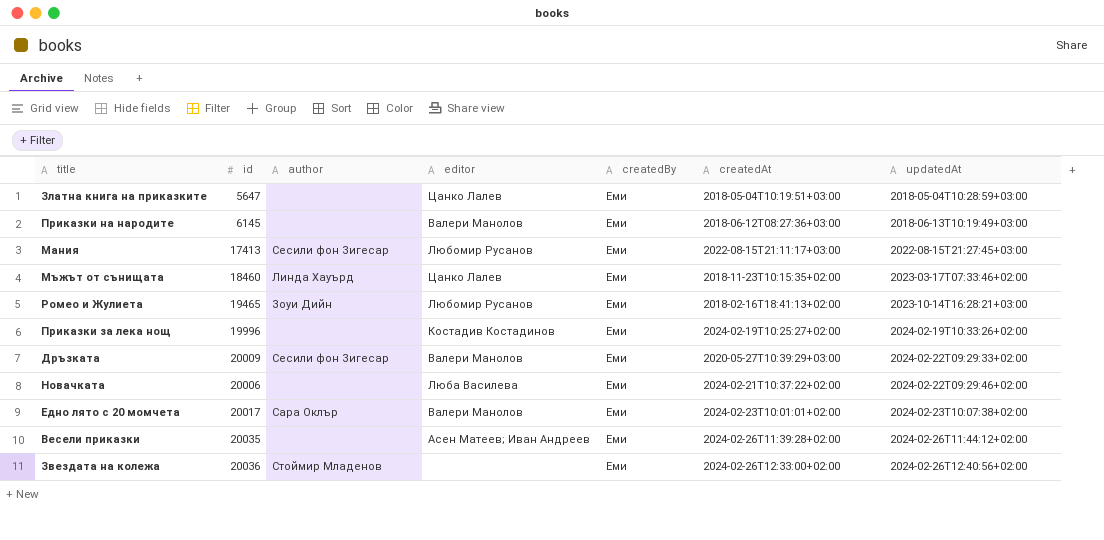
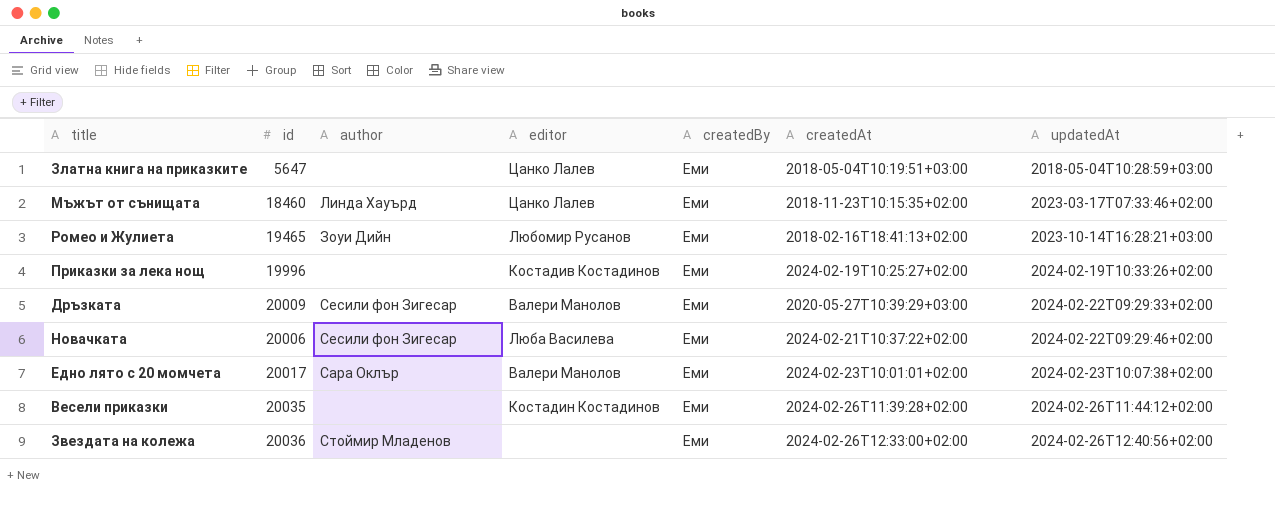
row Приказки на народите: 6145 | none | Валери Манолов | Еми | 2018-06-12T08:27:36+03:00 | 2018-06-13T10:19:49+03:00 -> none
row Мания: 17413 | Сесили фон Зигесар | Любомир Русанов | Еми | 2022-08-15T21:11:17+03:00 | 2022-08-15T21:27:45+03:00 -> none
Новачката | author: none -> Сесили фон Зигесар
Весели приказки | editor: Асен Матеев; Иван Андреев -> Костадин Костадинов

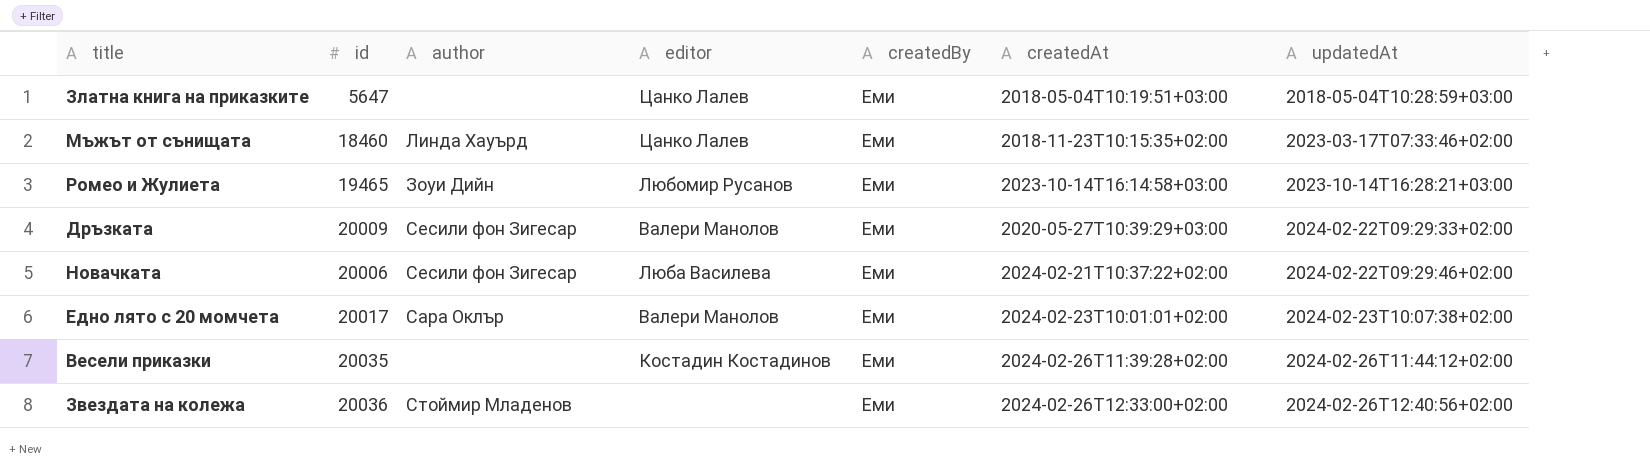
row Приказки за лека нощ: 19996 | none | Костадив Костадинов | Еми | 2024-02-19T10:25:27+02:00 | 2024-02-19T10:33:26+02:00 -> none
Ромео и Жулиета | createdAt: 2018-02-16T18:41:13+02:00 -> 2023-10-14T16:14:58+03:00

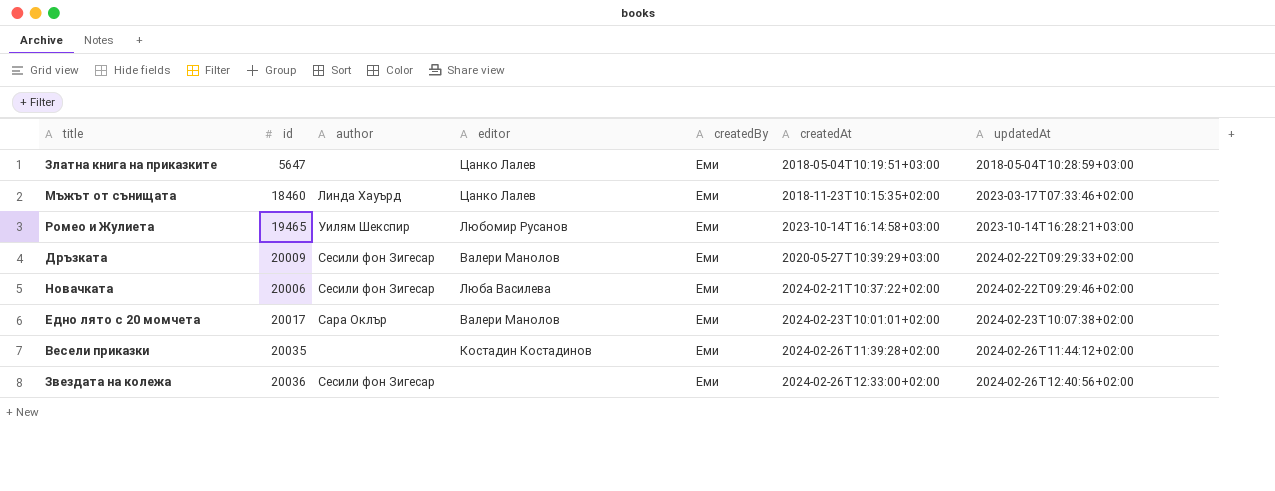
Ромео и Жулиета | author: Зоуи Дийн -> Уилям Шекспир
Звездата на колежа | author: Стоймир Младенов -> Сесили фон Зигесар

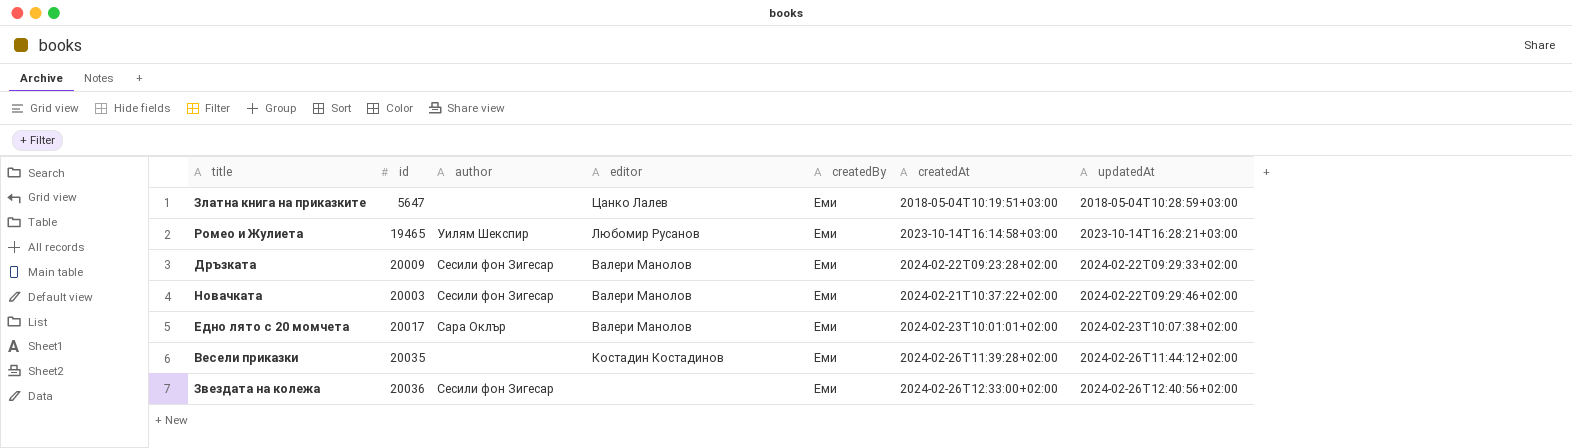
row Мъжът от сънищата: 18460 | Линда Хауърд | Цанко Лалев | Еми | 2018-11-23T10:15:35+02:00 | 2023-03-17T07:33:46+02:00 -> none
Дръзката | createdAt: 2020-05-27T10:39:29+03:00 -> 2024-02-22T09:23:28+02:00
Новачката | id: 20006 -> 20003
Новачката | editor: Люба Василева -> Валери Манолов

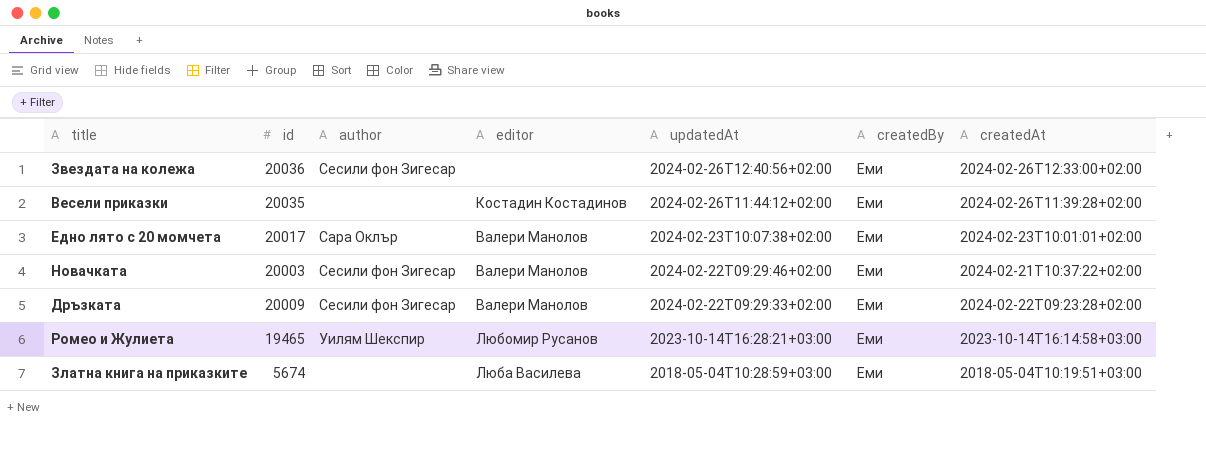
row order: updatedAt ascending -> updatedAt descending
column updatedAt | position: 7 -> 5
Златна книга на приказките | id: 5647 -> 5674
Златна книга на приказките | editor: Цанко Лалев -> Люба Василева

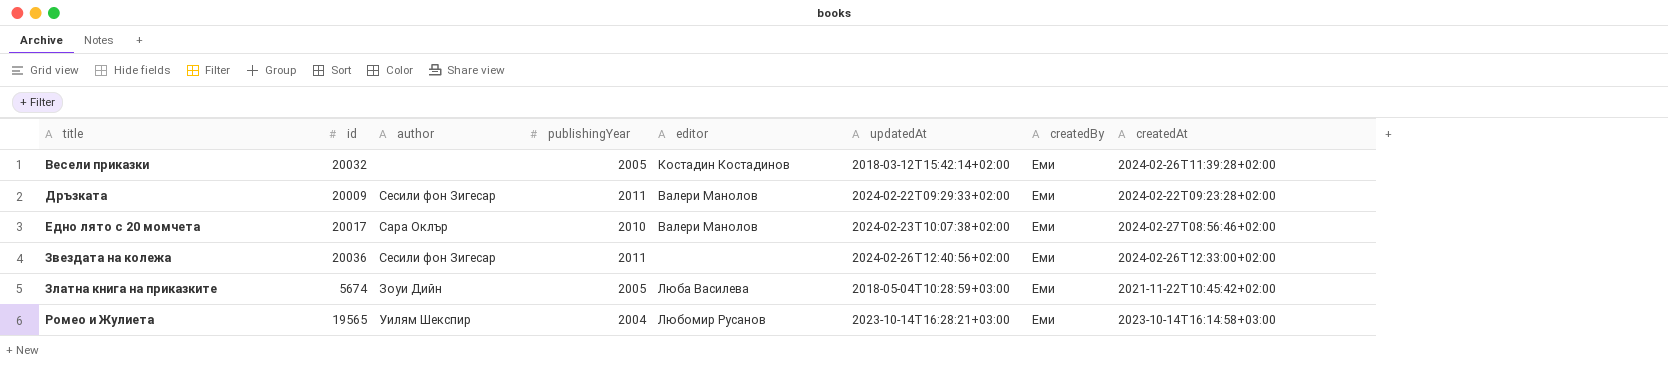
row order: updatedAt descending -> title ascending
column publishingYear | position: none -> 4
row Новачката: 20003 | Сесили фон Зигесар | Валери Манолов | 2024-02-22T09:29:46+02:00 | Еми | 2024-02-21T10:37:22+02:00 -> none
Весели приказки | id: 20035 -> 20032
Весели приказки | updatedAt: 2024-02-26T11:44:12+02:00 -> 2018-03-12T15:42:14+02:00
Едно лято с 20 момчета | createdAt: 2024-02-23T10:01:01+02:00 -> 2024-02-27T08:56:46+02:00
Златна книга на приказките | author: none -> Зоуи Дийн
Златна книга на приказките | createdAt: 2018-05-04T10:19:51+03:00 -> 2021-11-22T10:45:42+02:00
Ромео и Жулиета | id: 19465 -> 19565

